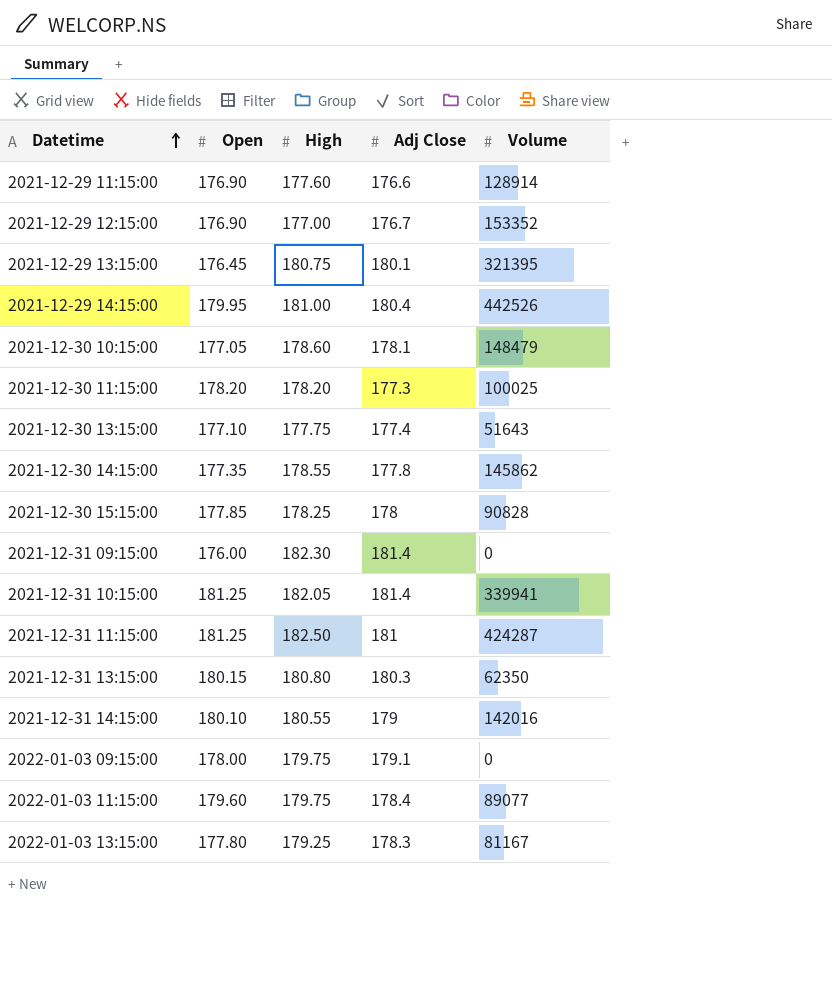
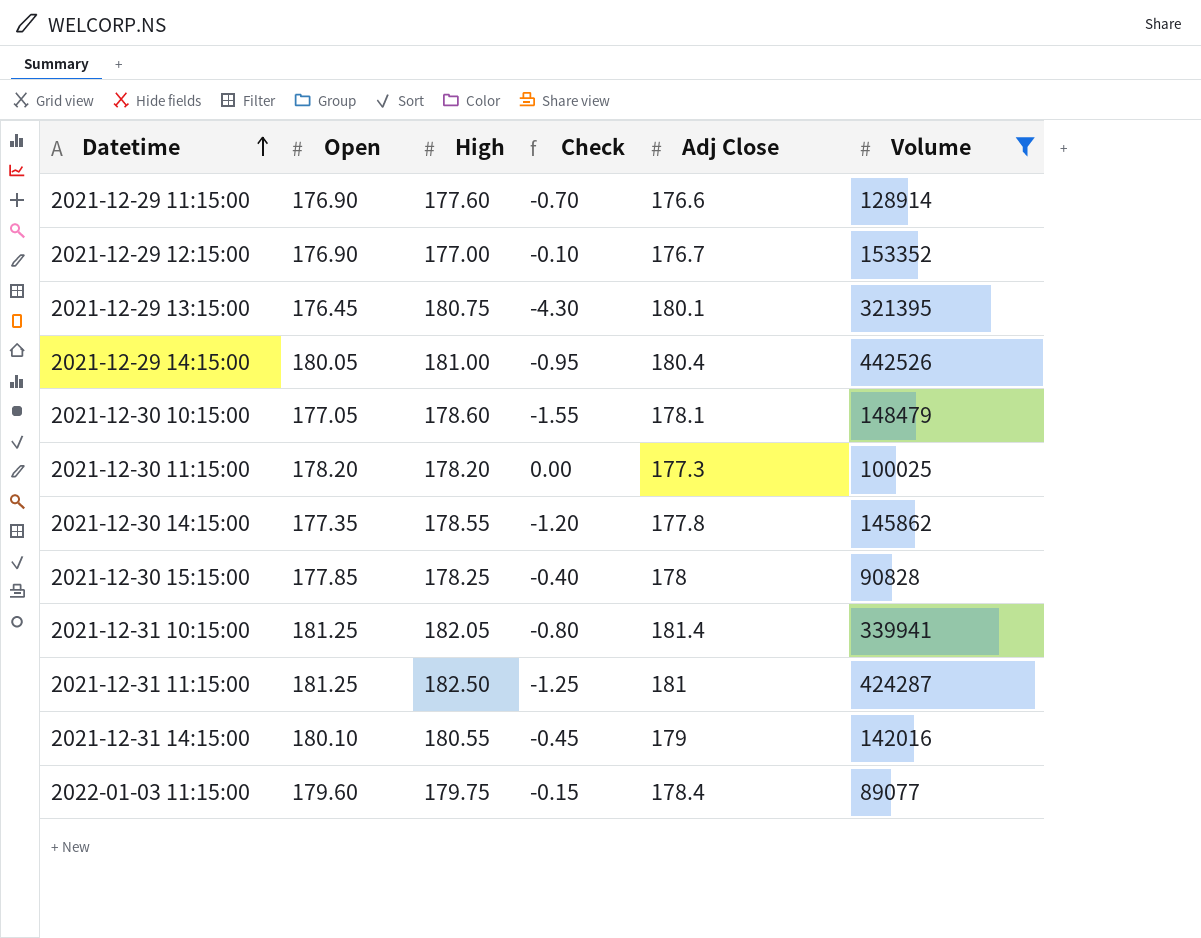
filter: none -> Volume >= 89077
column Check | formula: none -> [Open] - [High]
2021-12-29 14:15:00 | Open: 179.95 -> 180.05

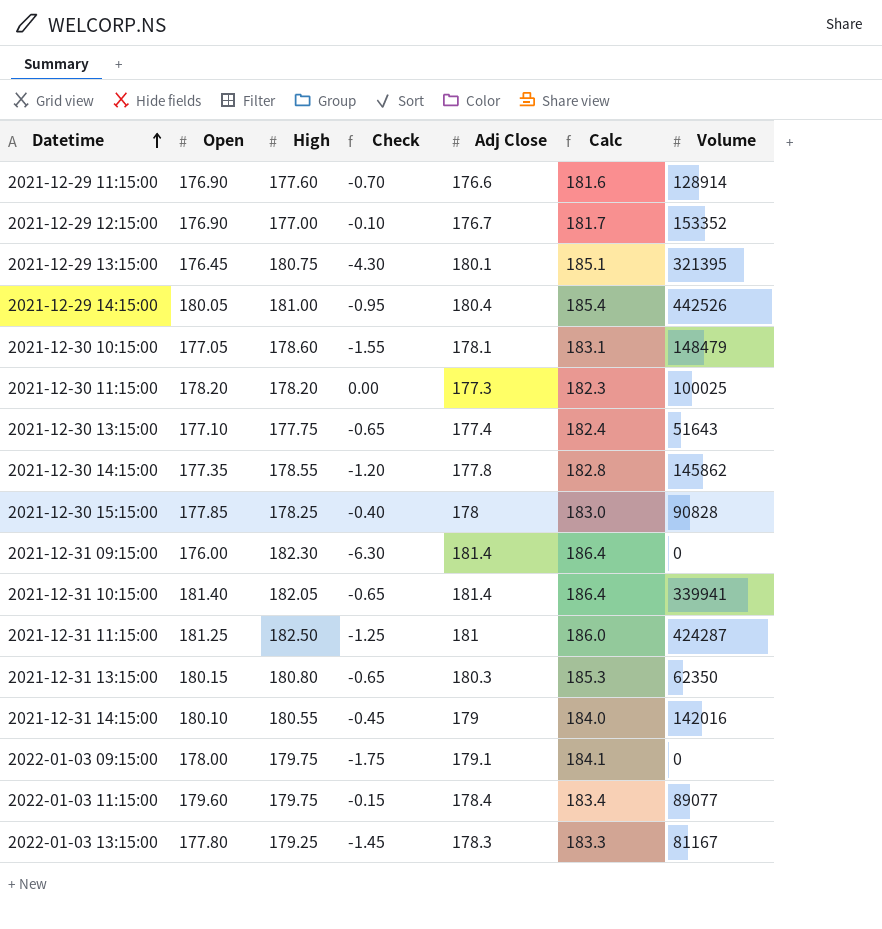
filter: Volume >= 89077 -> none
column Calc | formula: none -> [Adj Close] + 5
2021-12-31 10:15:00 | Open: 181.25 -> 181.40
2021-12-31 10:15:00 | Check: -0.80 -> -0.65

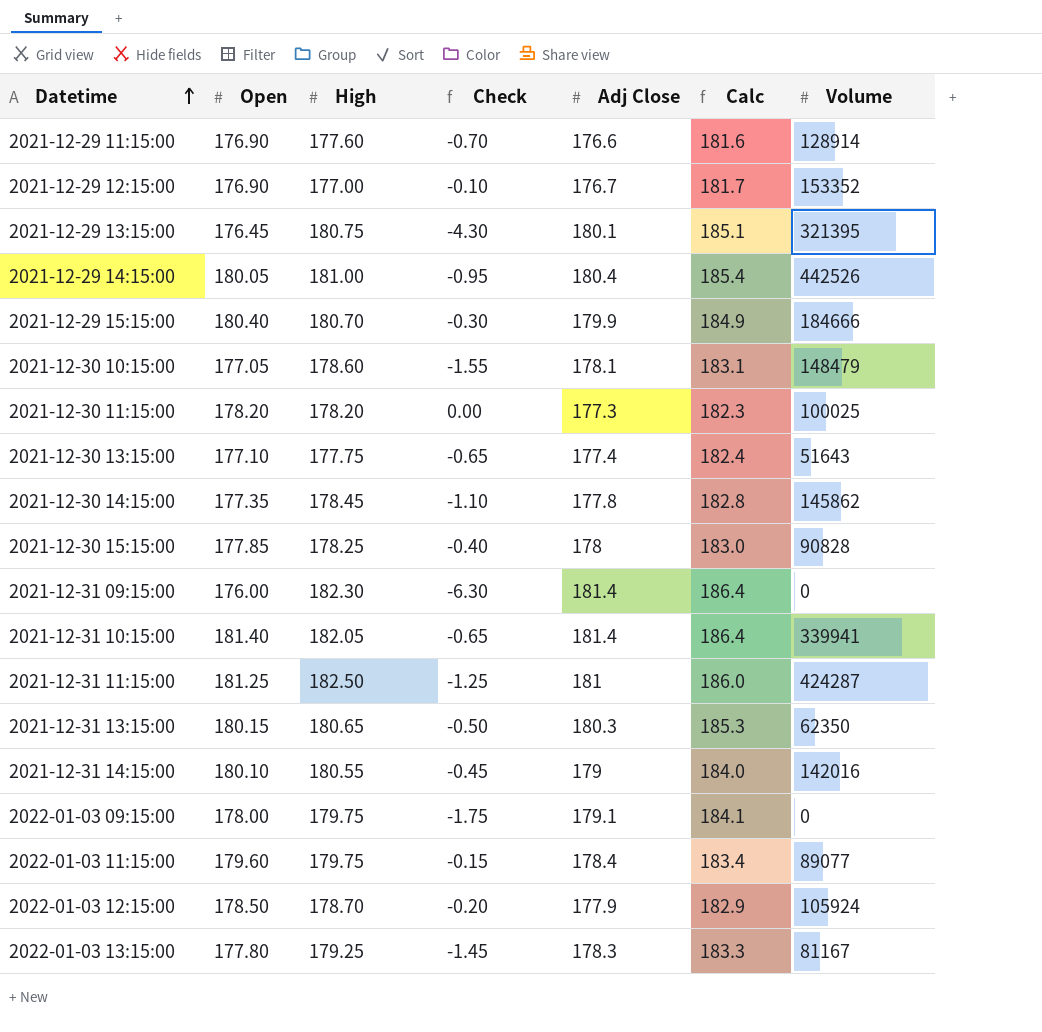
row 2021-12-29 15:15:00: none -> 180.40 | 180.70 | -0.30 | 179.9 | 184.9 | 184666
2021-12-30 14:15:00 | High: 178.55 -> 178.45
2021-12-30 14:15:00 | Check: -1.20 -> -1.10
2021-12-31 13:15:00 | High: 180.80 -> 180.65
2021-12-31 13:15:00 | Check: -0.65 -> -0.50
row 2022-01-03 12:15:00: none -> 178.50 | 178.70 | -0.20 | 177.9 | 182.9 | 105924

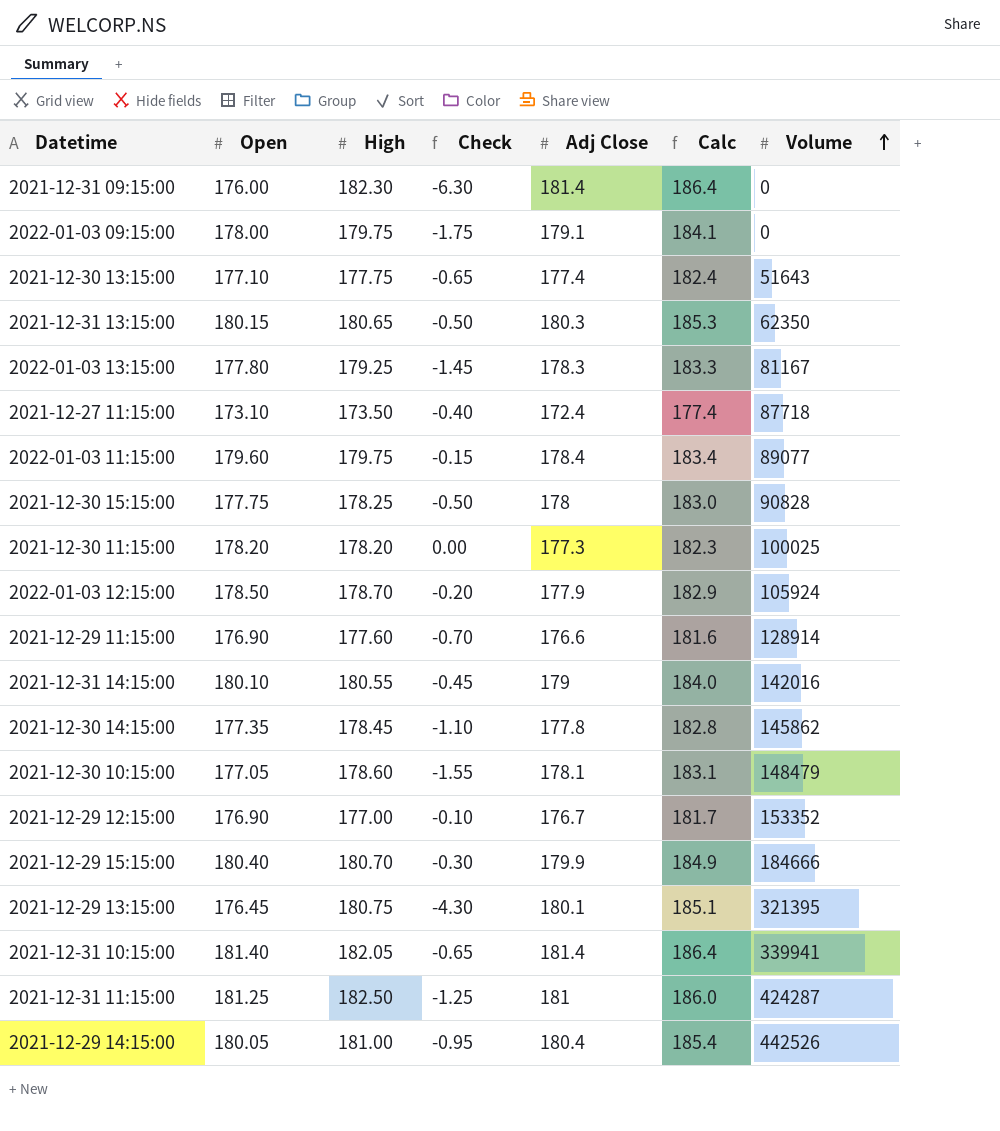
row order: Datetime ascending -> Volume ascending
row 2021-12-27 11:15:00: none -> 173.10 | 173.50 | -0.40 | 172.4 | 177.4 | 87718
2021-12-30 15:15:00 | Open: 177.85 -> 177.75
2021-12-30 15:15:00 | Check: -0.40 -> -0.50

